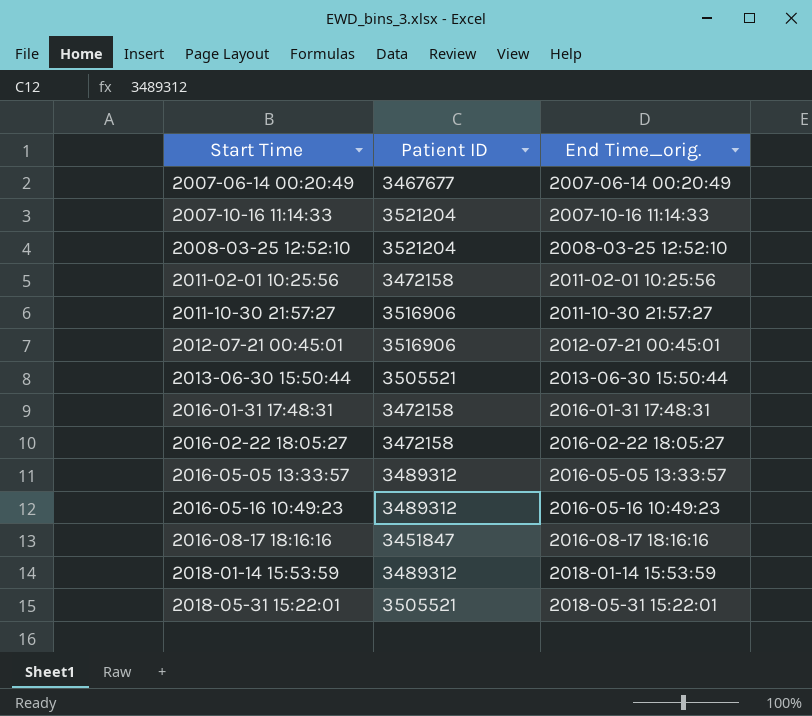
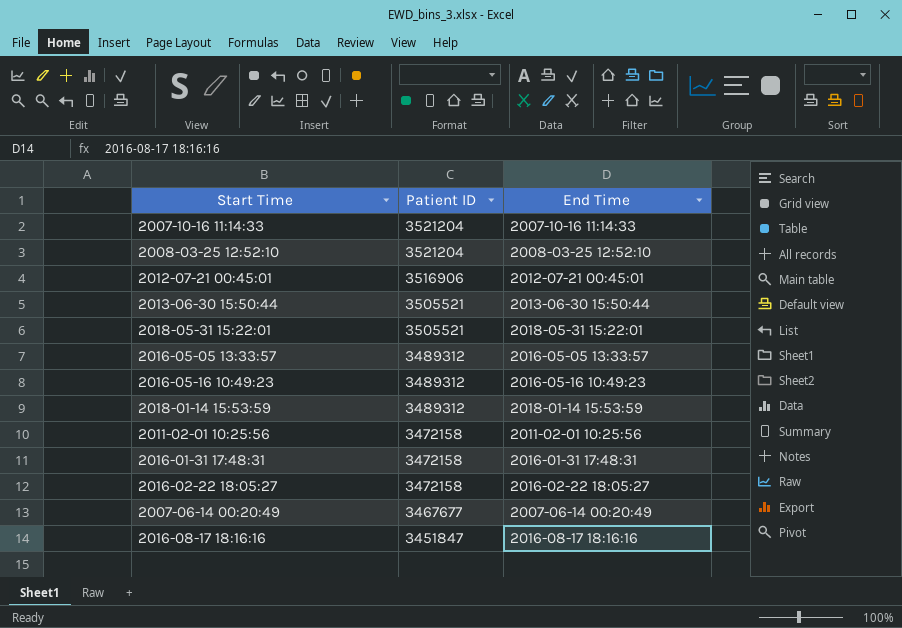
row order: Start Time ascending -> Patient ID descending
column name: End Time_orig. -> End Time
row 2011-10-30 21:57:27: 3516906 | 2011-10-30 21:57:27 -> none

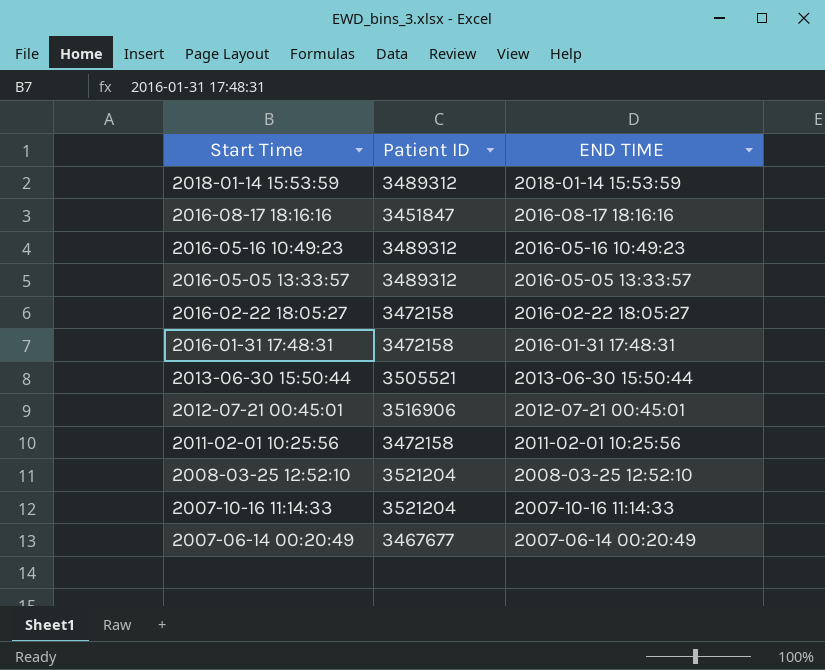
row order: Patient ID descending -> Start Time descending
column name: End Time -> END TIME
row 2018-05-31 15:22:01: 3505521 | 2018-05-31 15:22:01 -> none

